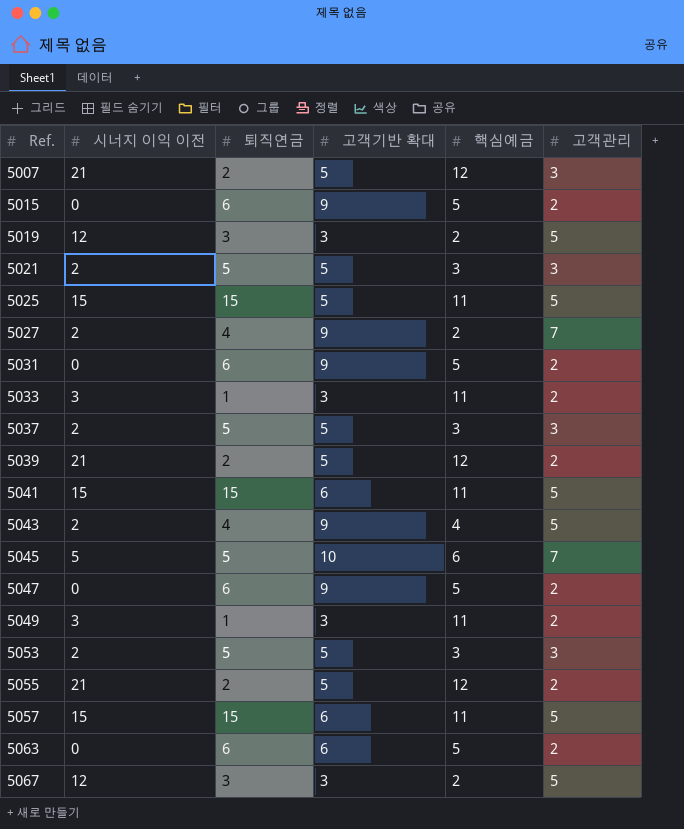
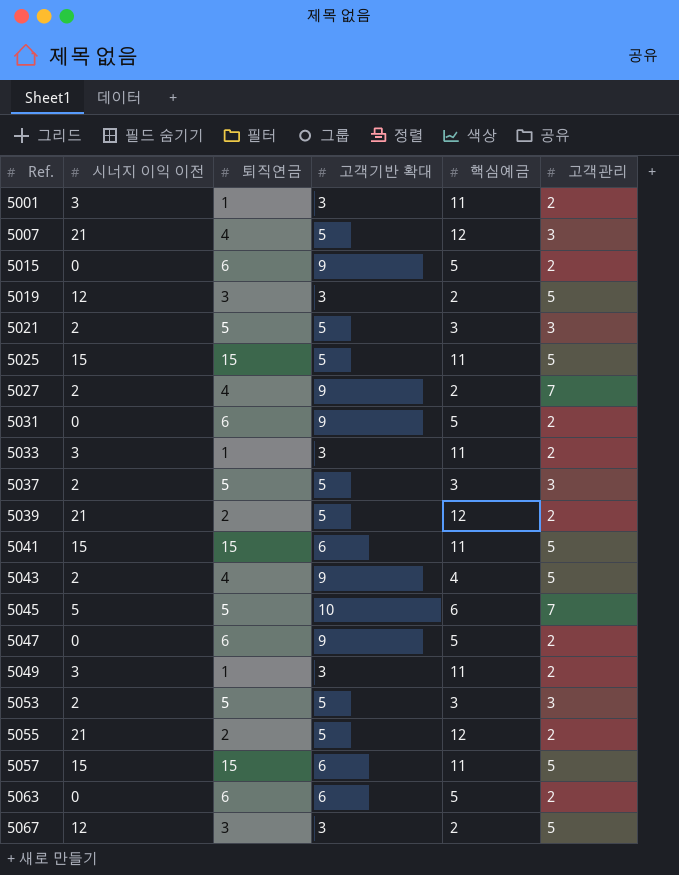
row 5001: none -> 3 | 1 | 3 | 11 | 2
5007 | 퇴직연금: 2 -> 4

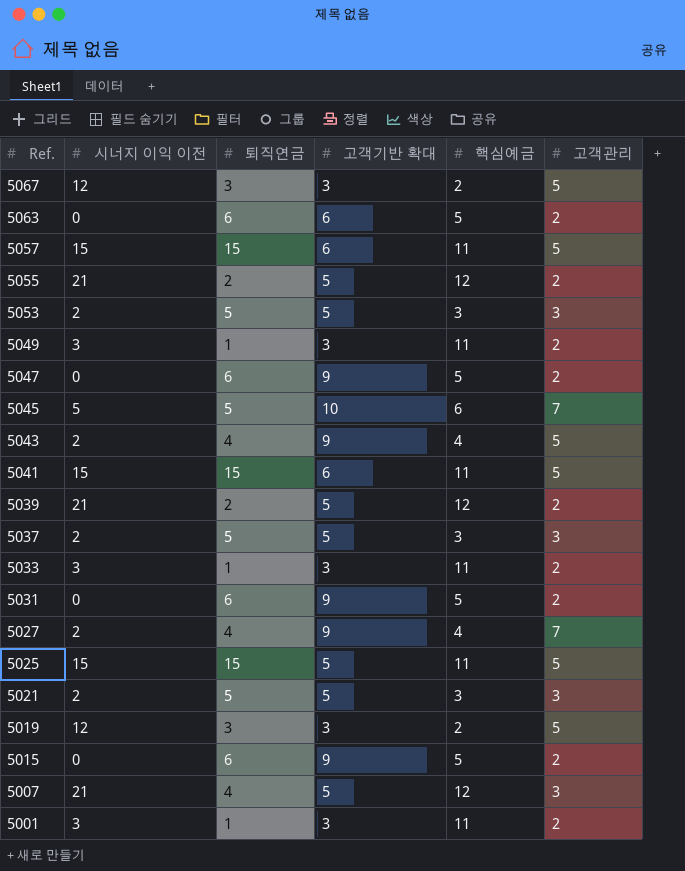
row order: Ref. ascending -> Ref. descending
5027 | 핵심예금: 2 -> 4

